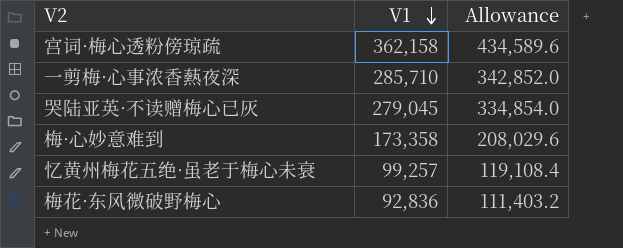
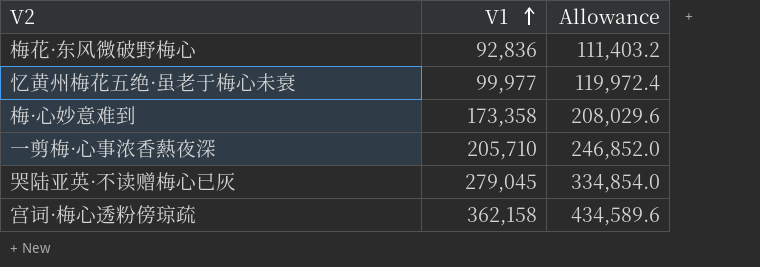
row order: V1 descending -> V1 ascending
忆黄州梅花五绝·虽老于梅心未衰 | V1: 99,257 -> 99,977
忆黄州梅花五绝·虽老于梅心未衰 | Allowance: 119,108.4 -> 119,972.4
一剪梅·心事浓香爇夜深 | V1: 285,710 -> 205,710
一剪梅·心事浓香爇夜深 | Allowance: 342,852.0 -> 246,852.0

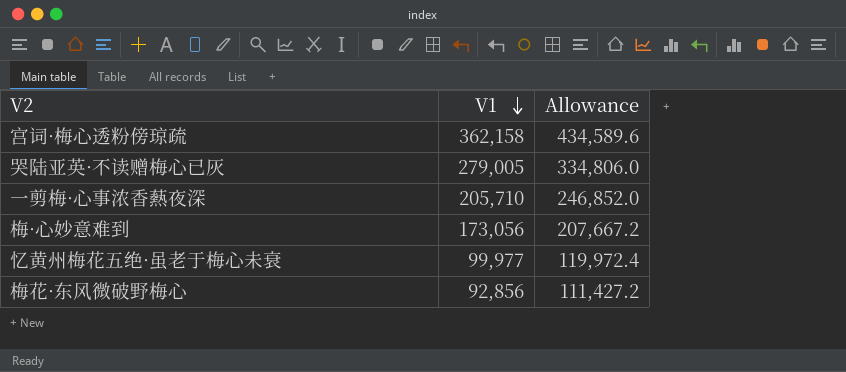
row order: V1 ascending -> V1 descending
哭陆亚英·不读赠梅心已灰 | V1: 279,045 -> 279,005
哭陆亚英·不读赠梅心已灰 | Allowance: 334,854.0 -> 334,806.0
梅·心妙意难到 | V1: 173,358 -> 173,056
梅·心妙意难到 | Allowance: 208,029.6 -> 207,667.2
梅花·东风微破野梅心 | V1: 92,836 -> 92,856
梅花·东风微破野梅心 | Allowance: 111,403.2 -> 111,427.2

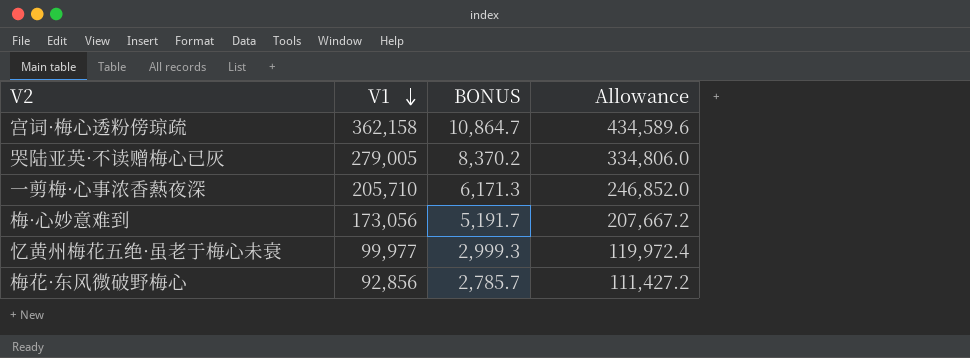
column BONUS | formula: none -> [V1] * 0.03

